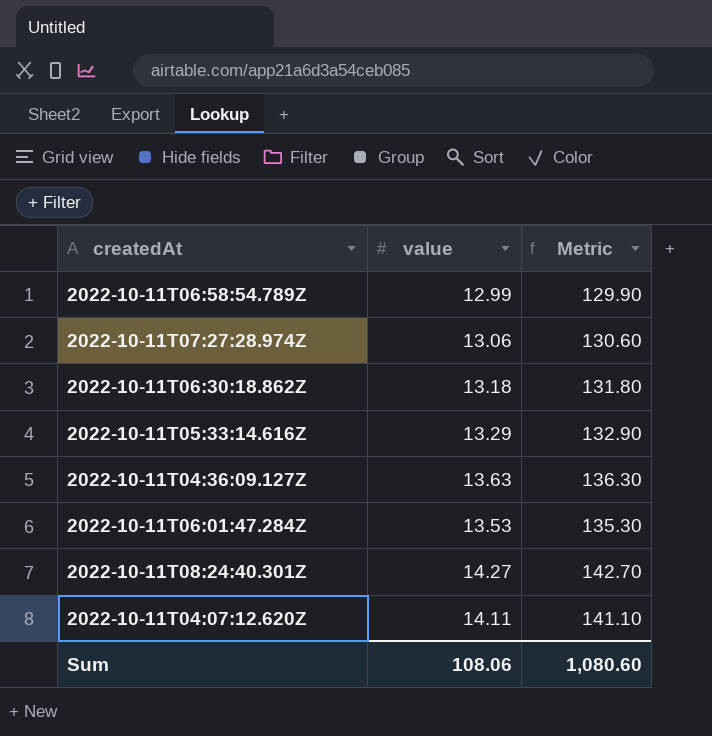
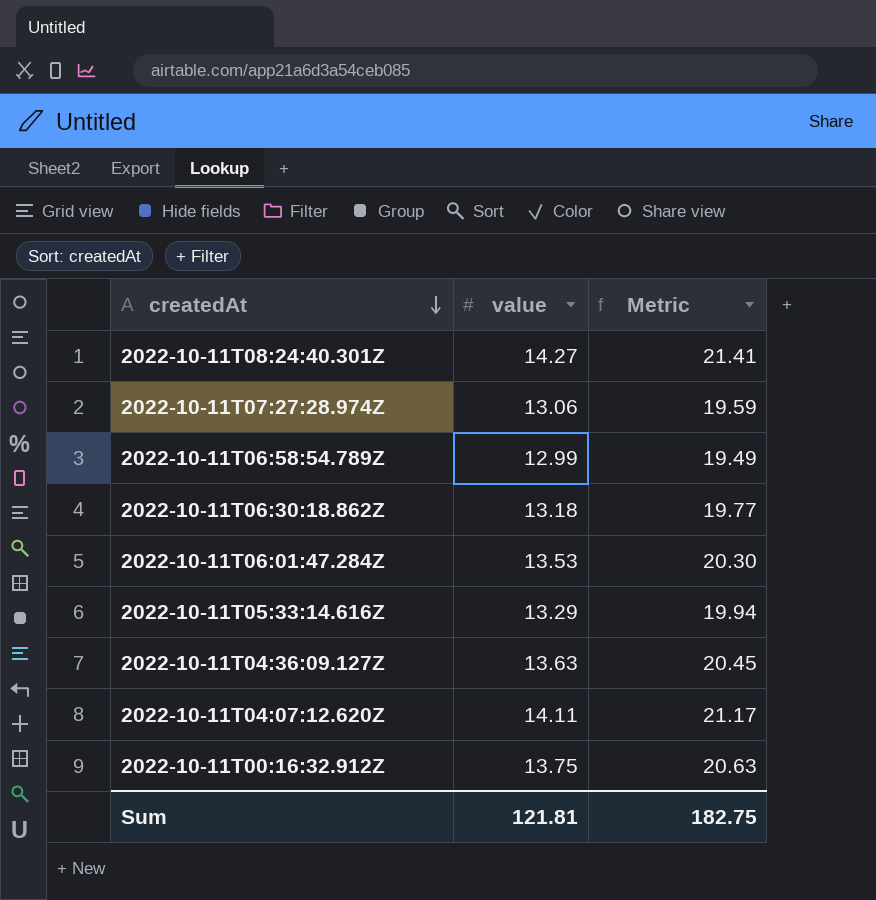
row order: none -> createdAt descending
column Metric | formula: [value] * 10 -> [value] * 1.5
row 2022-10-11T00:16:32.912Z: none -> 13.75 | 20.63
Sum | value: 108.06 -> 121.81
Sum | Metric: 1,080.60 -> 182.75

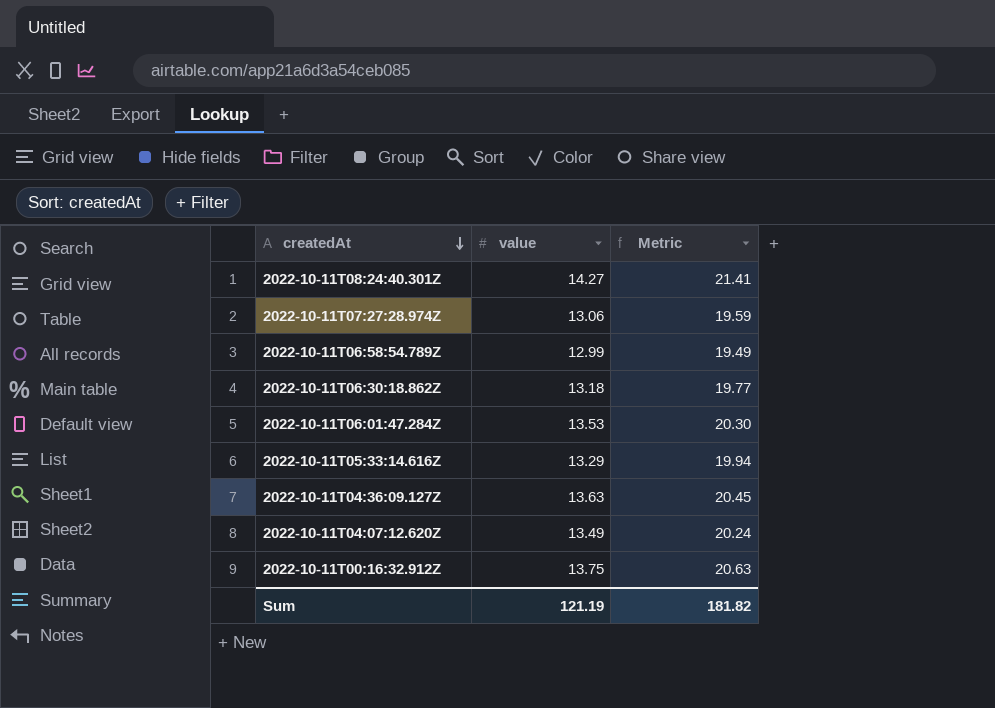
2022-10-11T04:07:12.620Z | value: 14.11 -> 13.49
2022-10-11T04:07:12.620Z | Metric: 21.17 -> 20.24
Sum | value: 121.81 -> 121.19
Sum | Metric: 182.75 -> 181.82

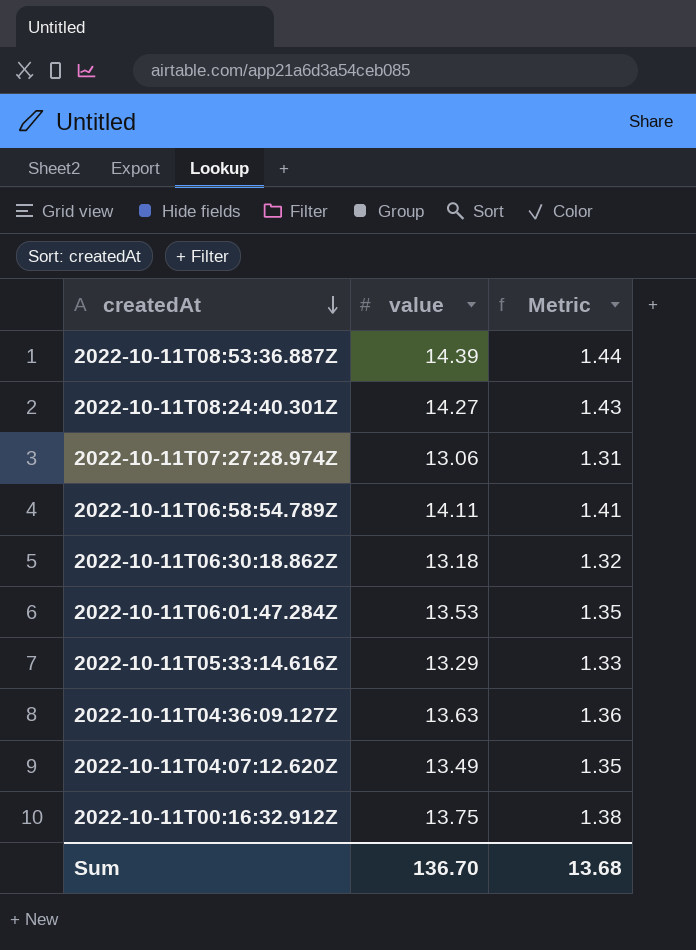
column Metric | formula: [value] * 1.5 -> [value] * 0.1
row 2022-10-11T08:53:36.887Z: none -> 14.39 | 1.44
2022-10-11T06:58:54.789Z | value: 12.99 -> 14.11
Sum | value: 121.19 -> 136.70
Sum | Metric: 181.82 -> 13.68

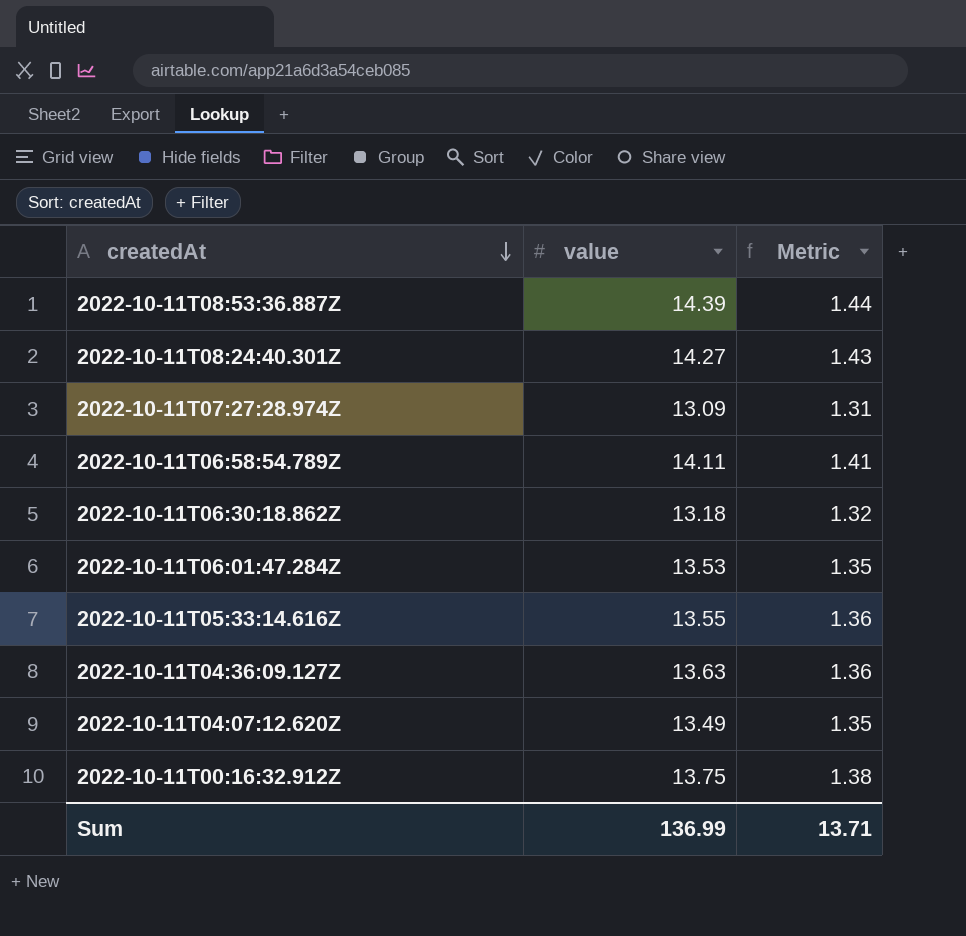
2022-10-11T07:27:28.974Z | value: 13.06 -> 13.09
2022-10-11T05:33:14.616Z | value: 13.29 -> 13.55
2022-10-11T05:33:14.616Z | Metric: 1.33 -> 1.36
Sum | value: 136.70 -> 136.99
Sum | Metric: 13.68 -> 13.71

